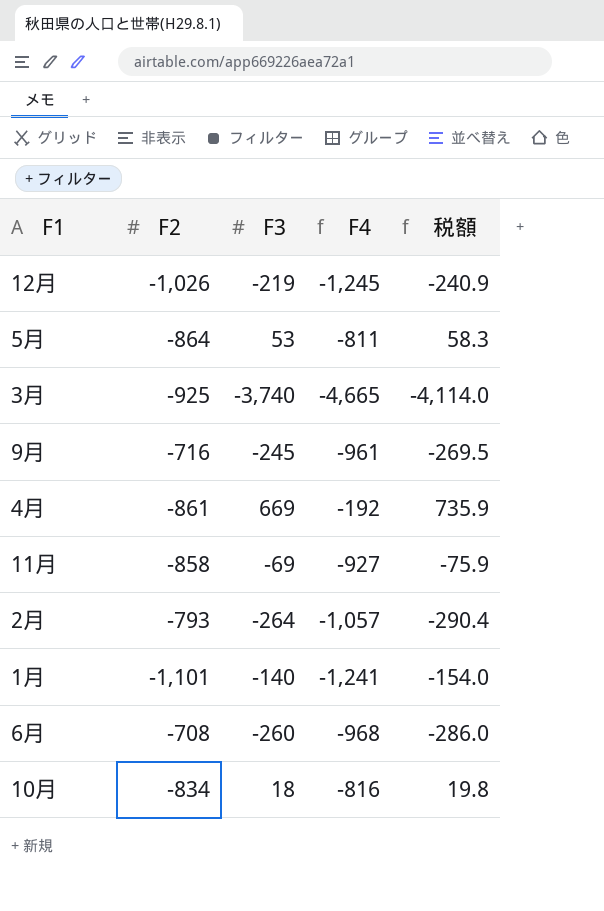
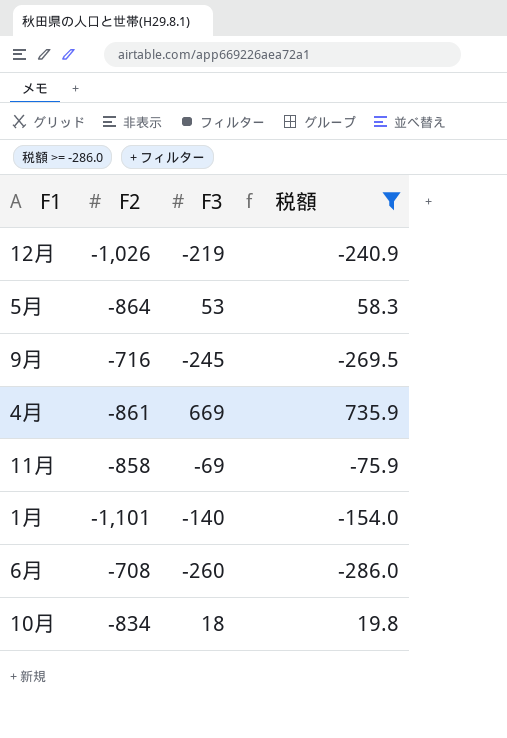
filter: none -> 税額 >= -286.0
column F4 | formula: [F2] + [F3] -> none

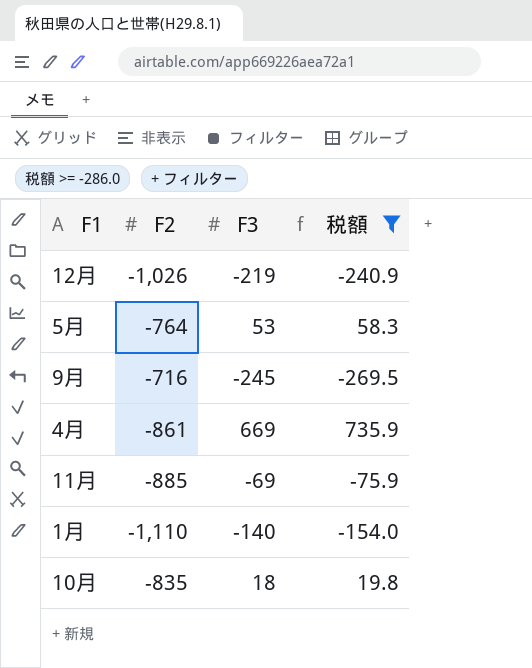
row 6月: -708 | -260 | -286.0 -> none
5月 | F2: -864 -> -764
11月 | F2: -858 -> -885
1月 | F2: -1,101 -> -1,110
10月 | F2: -834 -> -835

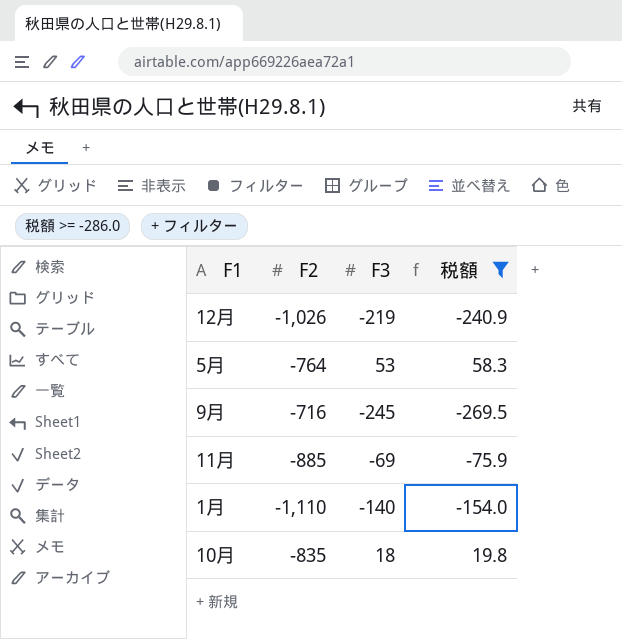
row 4月: -861 | 669 | 735.9 -> none

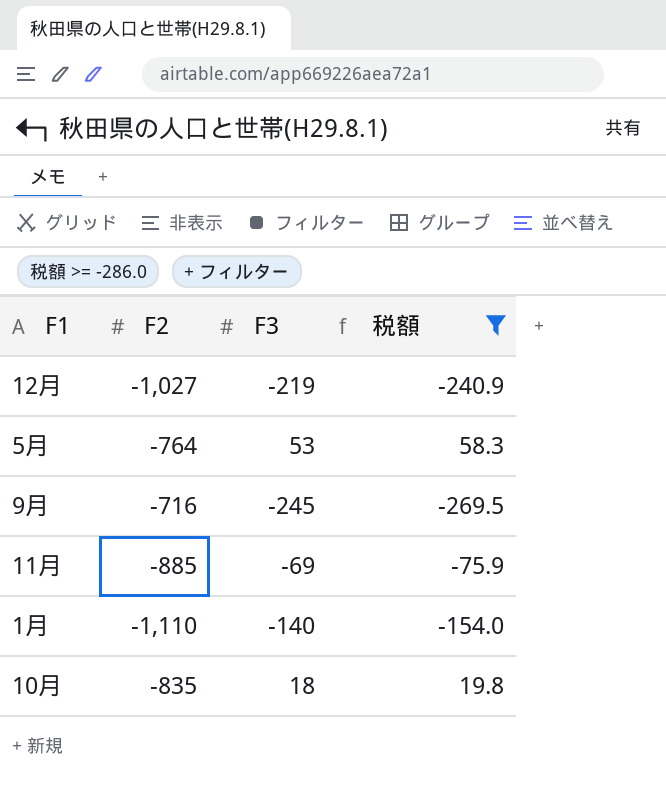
12月 | F2: -1,026 -> -1,027

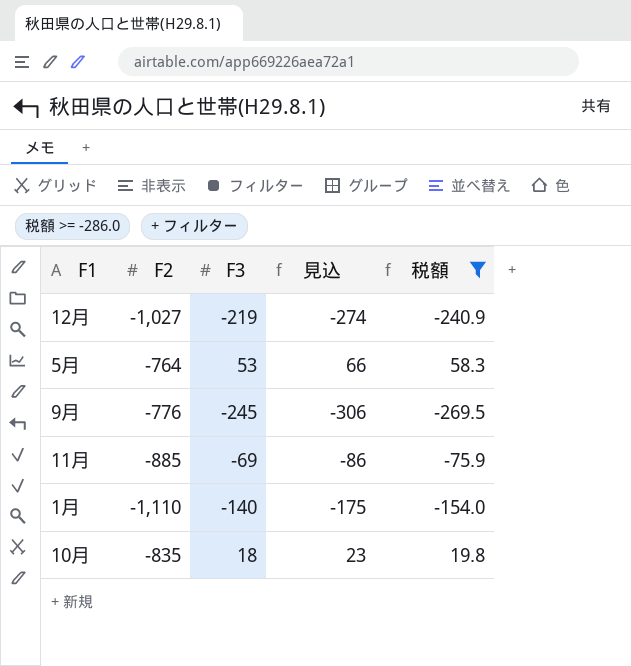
column 見込 | formula: none -> [F3] * 1.25
9月 | F2: -716 -> -776

